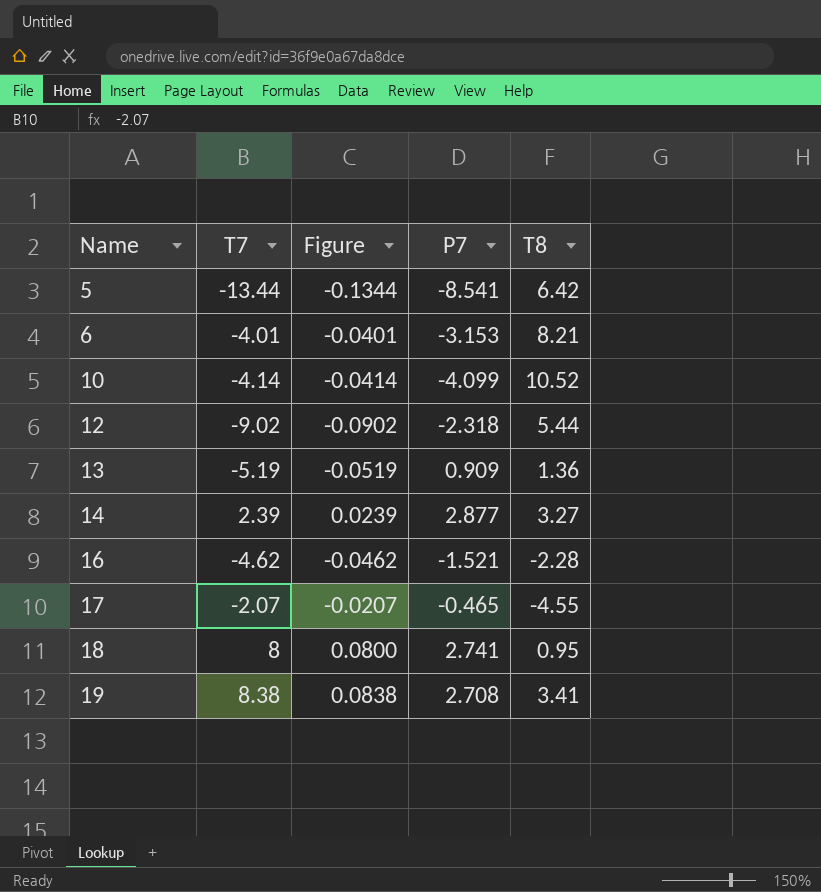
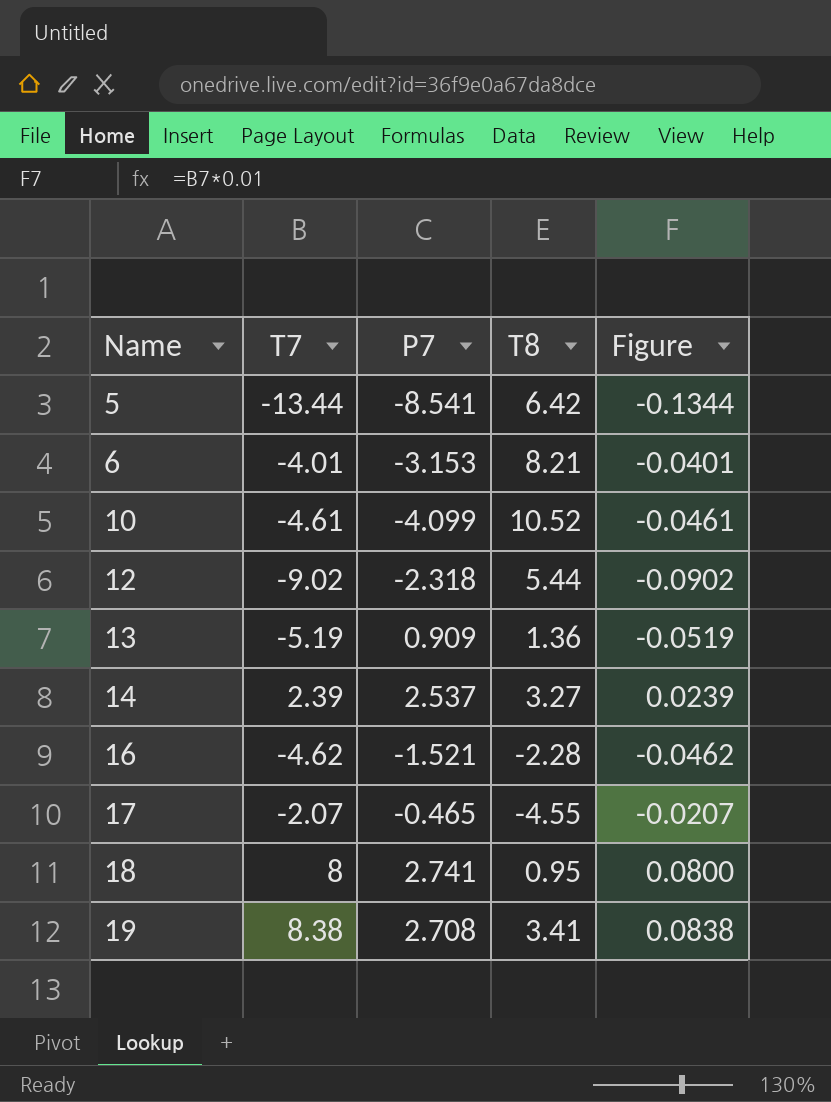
column Figure | position: 3 -> 5
10 | T7: -4.14 -> -4.61
10 | Figure: -0.0414 -> -0.0461
14 | P7: 2.877 -> 2.537

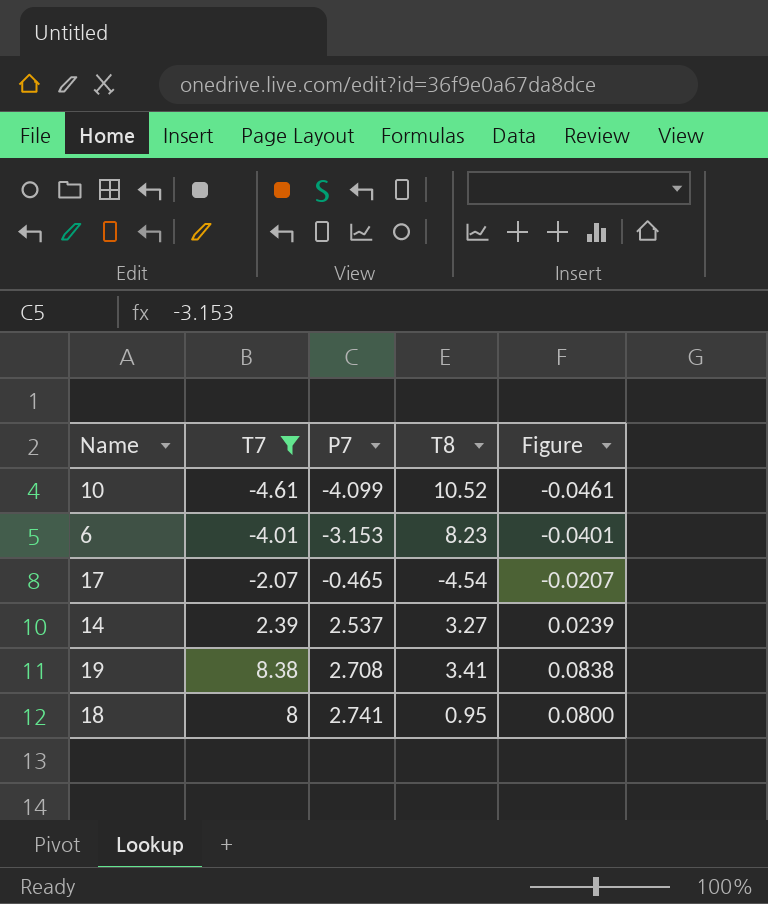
filter: none -> T7 >= -4.61
row order: Name ascending -> P7 ascending
6 | T8: 8.21 -> 8.23
17 | T8: -4.55 -> -4.54

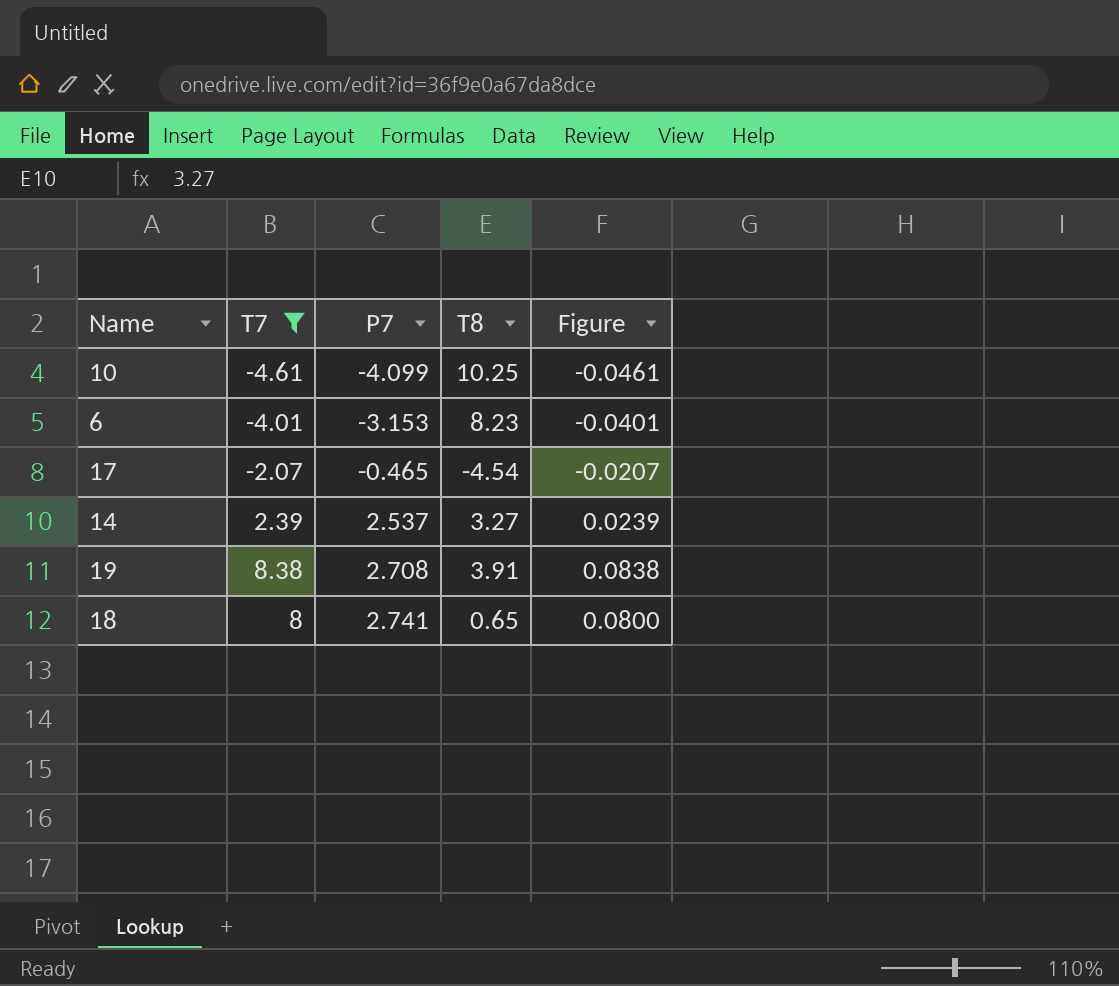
10 | T8: 10.52 -> 10.25
19 | T8: 3.41 -> 3.91
18 | T8: 0.95 -> 0.65

